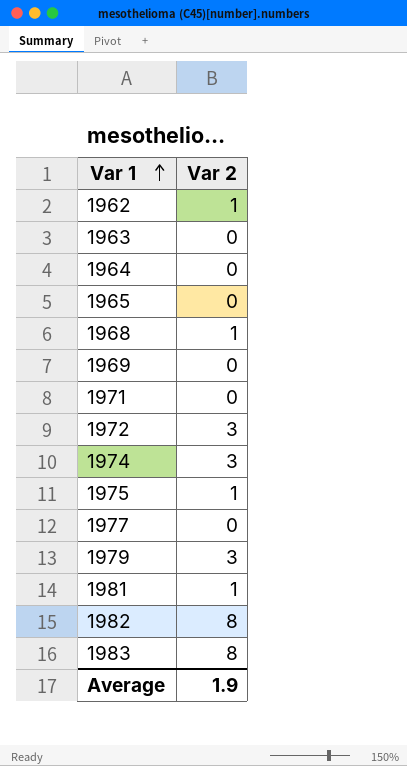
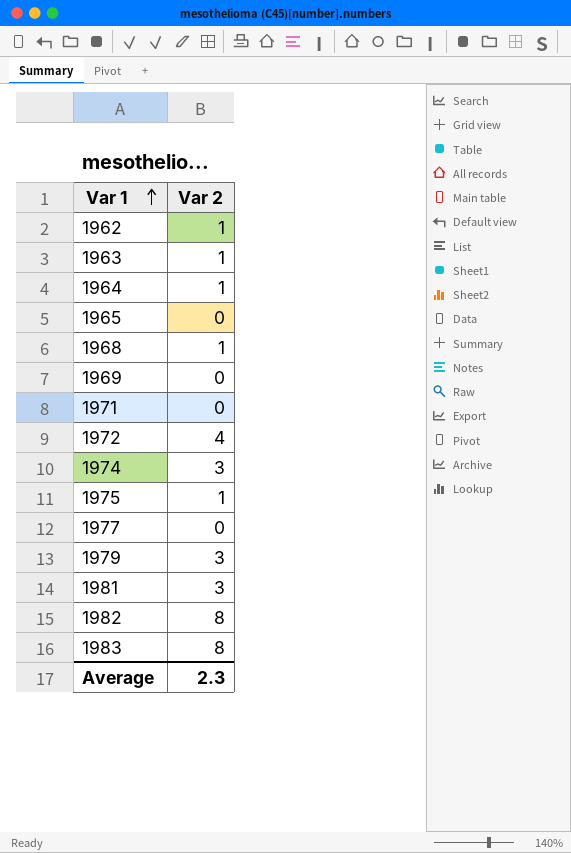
1963 | Var 2: 0 -> 1
1964 | Var 2: 0 -> 1
1972 | Var 2: 3 -> 4
1981 | Var 2: 1 -> 3
Average | Var 2: 1.9 -> 2.3

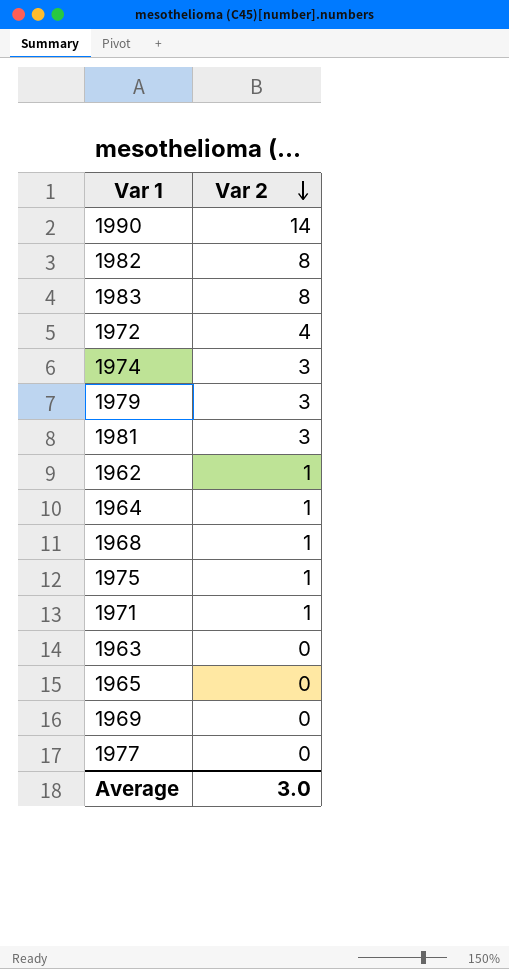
row order: Var 1 ascending -> Var 2 descending
row 1990: none -> 14
1971 | Var 2: 0 -> 1
1963 | Var 2: 1 -> 0
Average | Var 2: 2.3 -> 3.0

